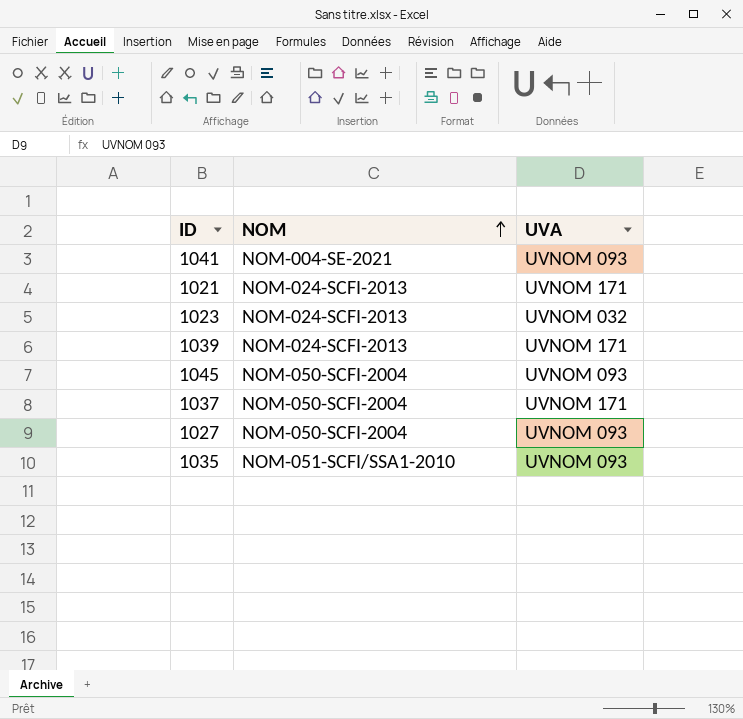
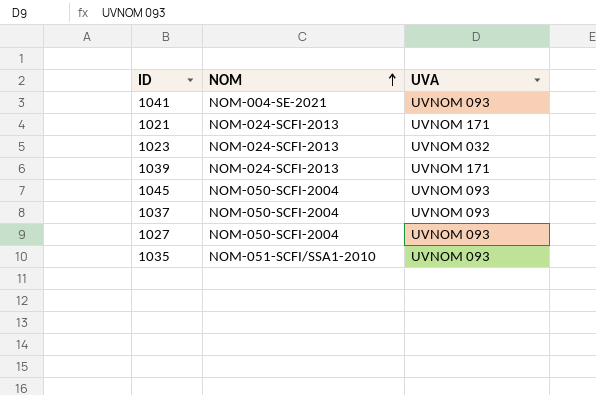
1037 | UVA: UVNOM 171 -> UVNOM 093

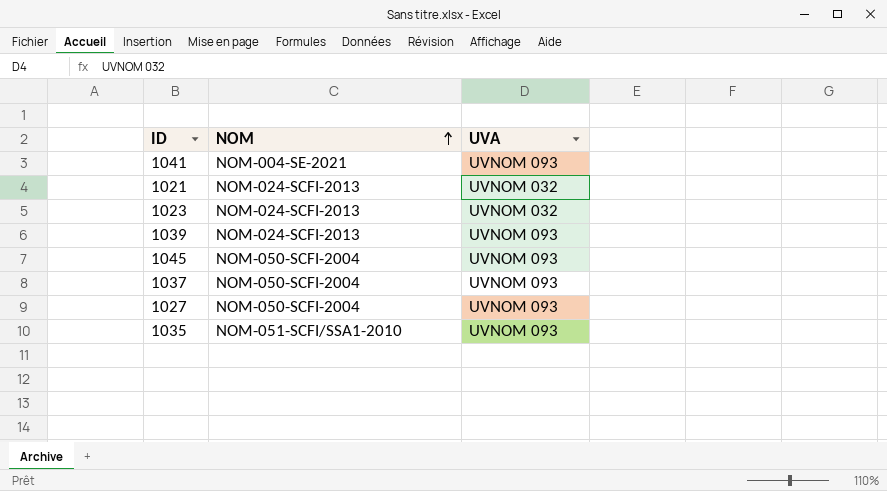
1021 | UVA: UVNOM 171 -> UVNOM 032
1039 | UVA: UVNOM 171 -> UVNOM 093

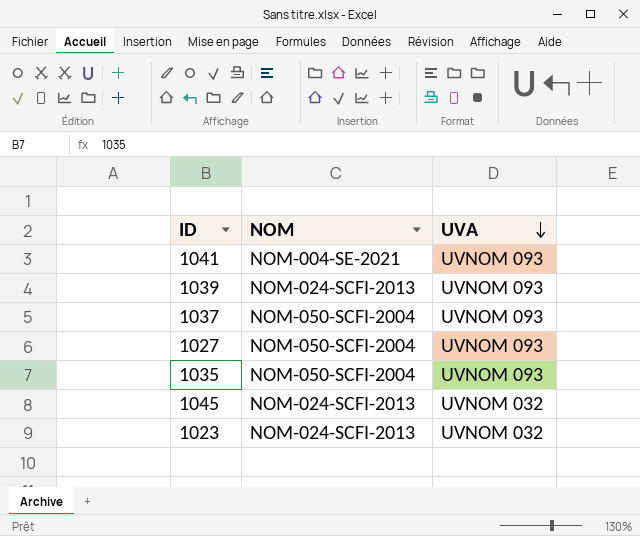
row order: NOM ascending -> UVA descending
row 1021: NOM-024-SCFI-2013 | UVNOM 032 -> none
1035 | NOM: NOM-051-SCFI/SSA1-2010 -> NOM-050-SCFI-2004
1045 | NOM: NOM-050-SCFI-2004 -> NOM-024-SCFI-2013
1045 | UVA: UVNOM 093 -> UVNOM 032

